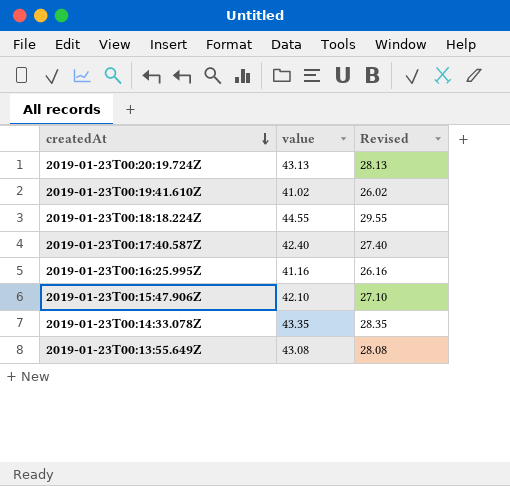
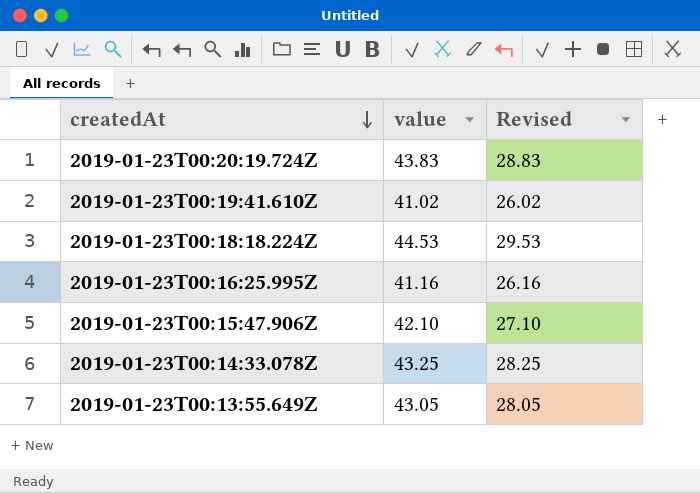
row 2019-01-23T00:17:40.587Z: 42.40 | 27.40 -> none
2019-01-23T00:20:19.724Z | value: 43.13 -> 43.83
2019-01-23T00:20:19.724Z | Revised: 28.13 -> 28.83
2019-01-23T00:18:18.224Z | value: 44.55 -> 44.53
2019-01-23T00:18:18.224Z | Revised: 29.55 -> 29.53
2019-01-23T00:14:33.078Z | value: 43.35 -> 43.25
2019-01-23T00:14:33.078Z | Revised: 28.35 -> 28.25
2019-01-23T00:13:55.649Z | value: 43.08 -> 43.05
2019-01-23T00:13:55.649Z | Revised: 28.08 -> 28.05

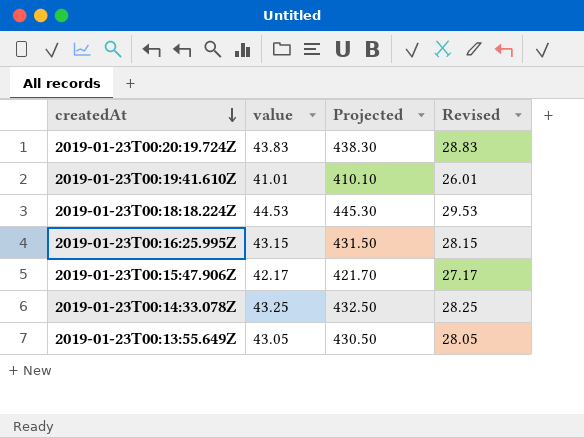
column Projected | formula: none -> [value] * 10
2019-01-23T00:19:41.610Z | value: 41.02 -> 41.01
2019-01-23T00:19:41.610Z | Revised: 26.02 -> 26.01
2019-01-23T00:16:25.995Z | value: 41.16 -> 43.15
2019-01-23T00:16:25.995Z | Revised: 26.16 -> 28.15
2019-01-23T00:15:47.906Z | value: 42.10 -> 42.17
2019-01-23T00:15:47.906Z | Revised: 27.10 -> 27.17

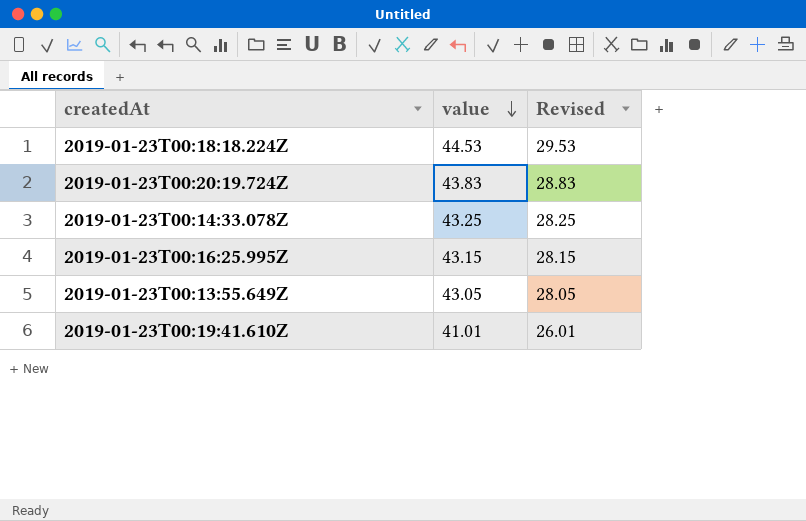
row order: createdAt descending -> value descending
column Projected | formula: [value] * 10 -> none
row 2019-01-23T00:15:47.906Z: 42.17 | 421.70 | 27.17 -> none

